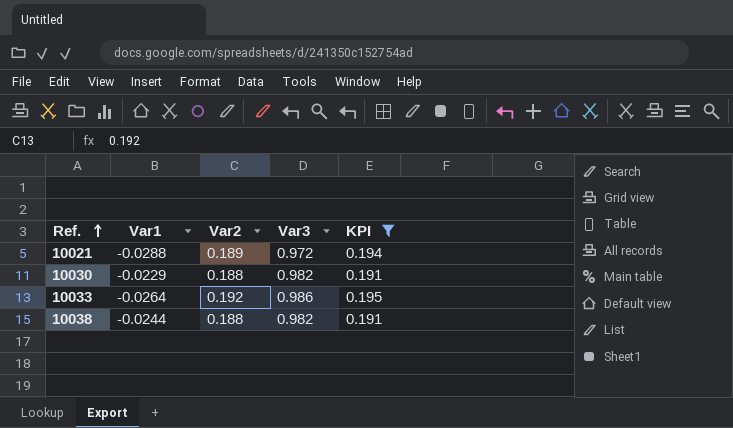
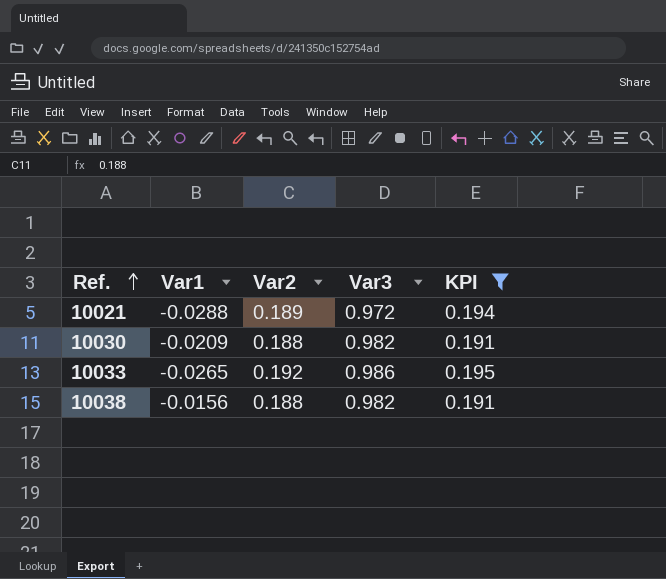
10030 | Var1: -0.0229 -> -0.0209
10033 | Var1: -0.0264 -> -0.0265
10038 | Var1: -0.0244 -> -0.0156

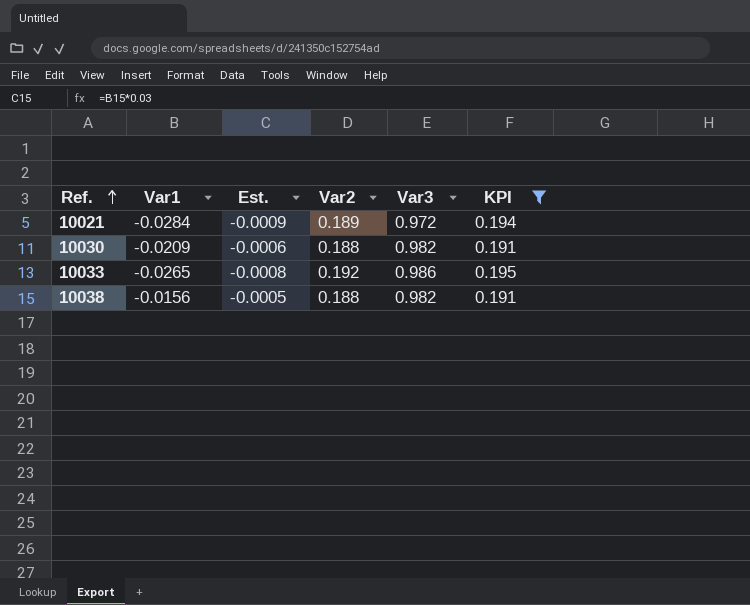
column Est. | formula: none -> [Var1] * 0.03
10021 | Var1: -0.0288 -> -0.0284

